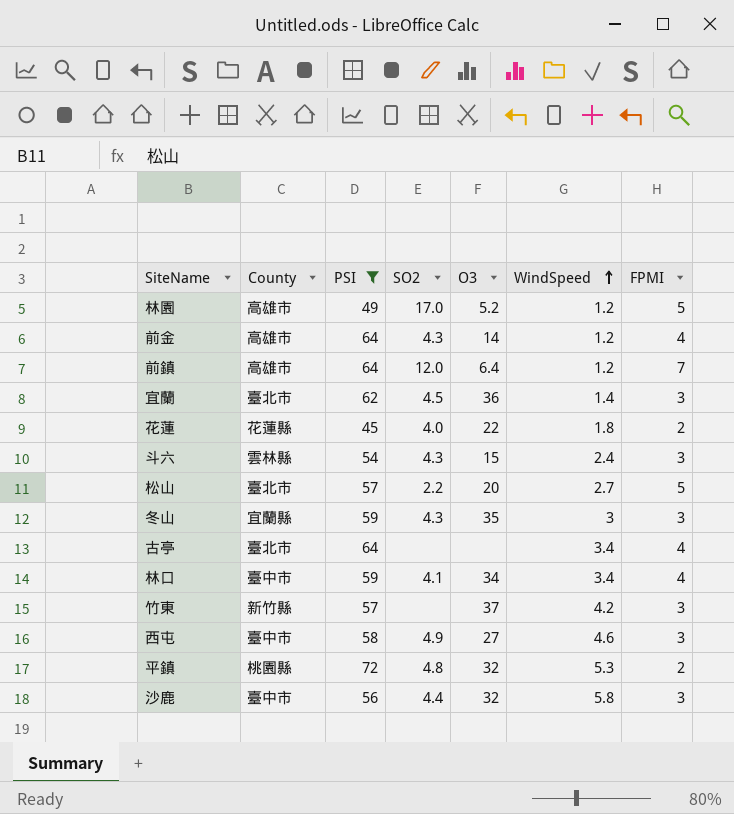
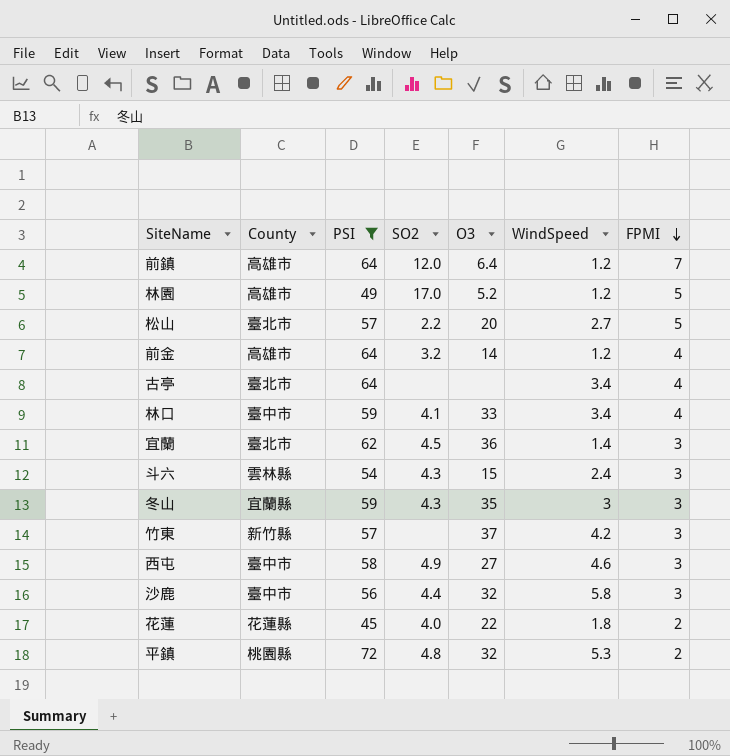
row order: WindSpeed ascending -> FPMI descending
前金 | SO2: 4.3 -> 3.2
林口 | O3: 34 -> 33

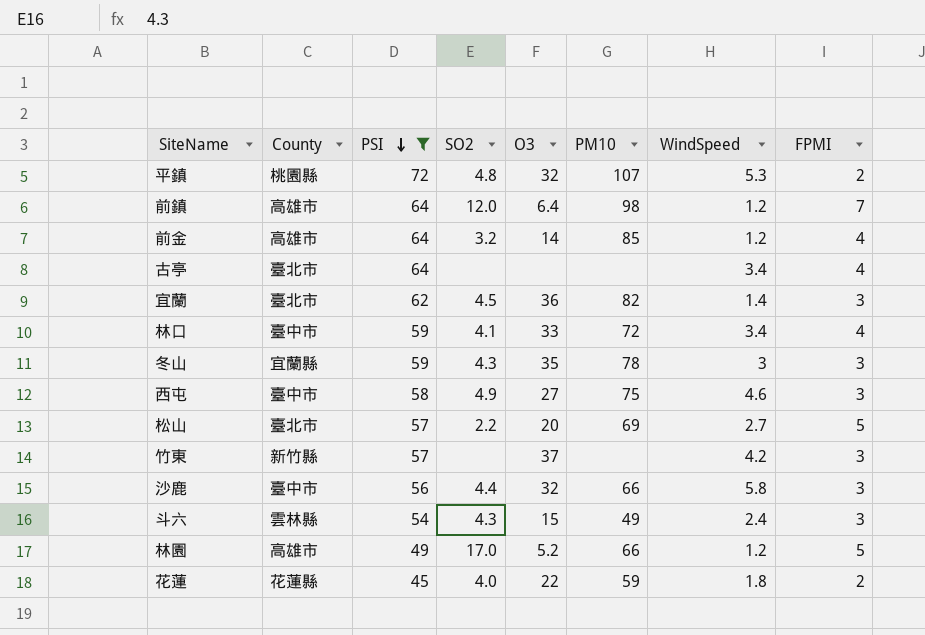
row order: FPMI descending -> PSI descending
column PM10 | position: none -> 6

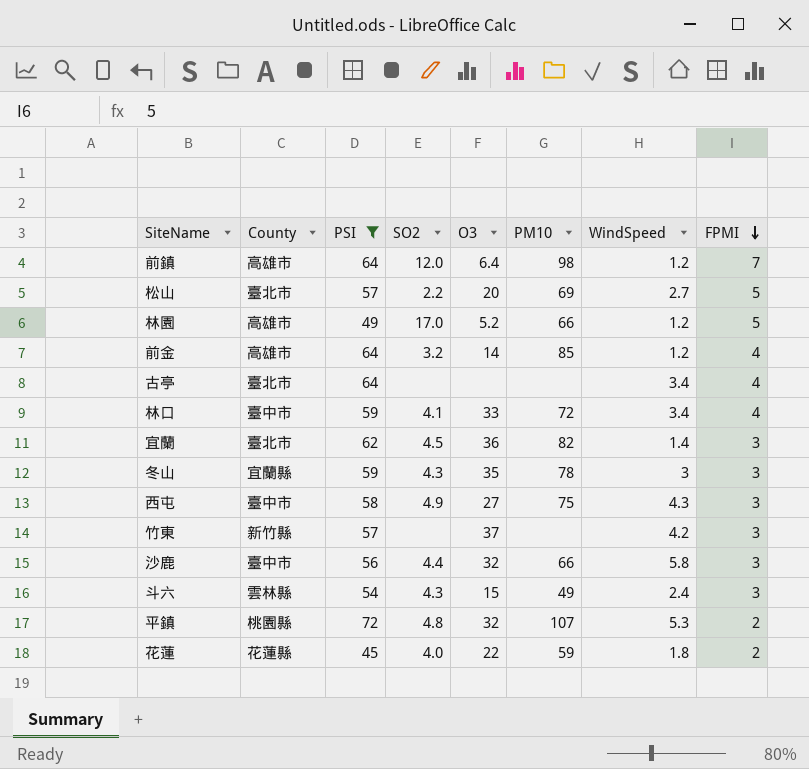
row order: PSI descending -> FPMI descending
西屯 | WindSpeed: 4.6 -> 4.3

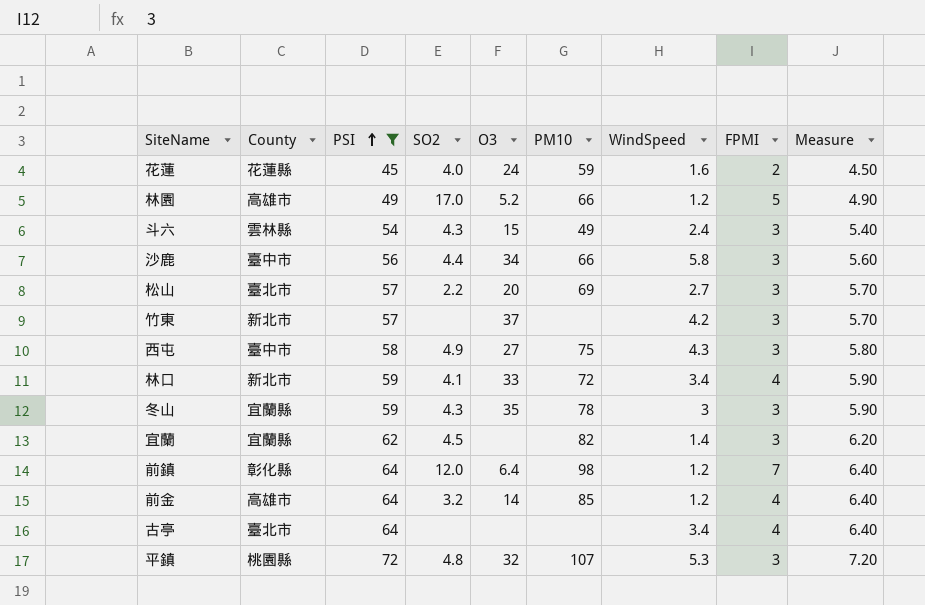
row order: FPMI descending -> PSI ascending
column Measure | formula: none -> [PSI] * 0.1
花蓮 | O3: 22 -> 24
花蓮 | WindSpeed: 1.8 -> 1.6
沙鹿 | O3: 32 -> 34
松山 | FPMI: 5 -> 3
竹東 | County: 新竹縣 -> 新北市
林口 | County: 臺中市 -> 新北市
宜蘭 | County: 臺北市 -> 宜蘭縣
宜蘭 | O3: 36 -> none
前鎮 | County: 高雄市 -> 彰化縣
平鎮 | FPMI: 2 -> 3

